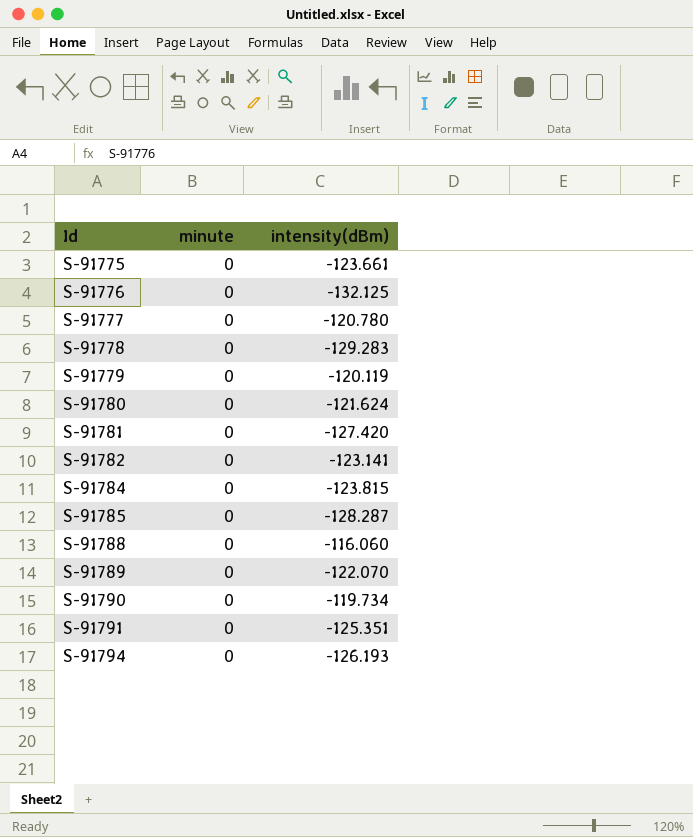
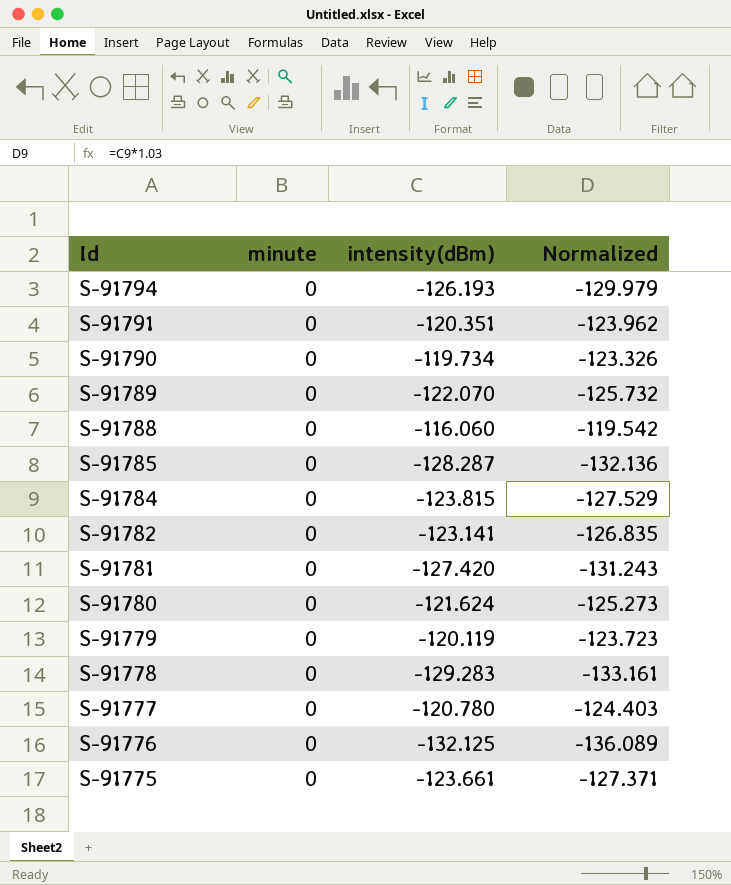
row order: Id ascending -> Id descending
column Normalized | formula: none -> [intensity(dBm)] * 1.03
S-91791 | intensity(dBm): -125.351 -> -120.351

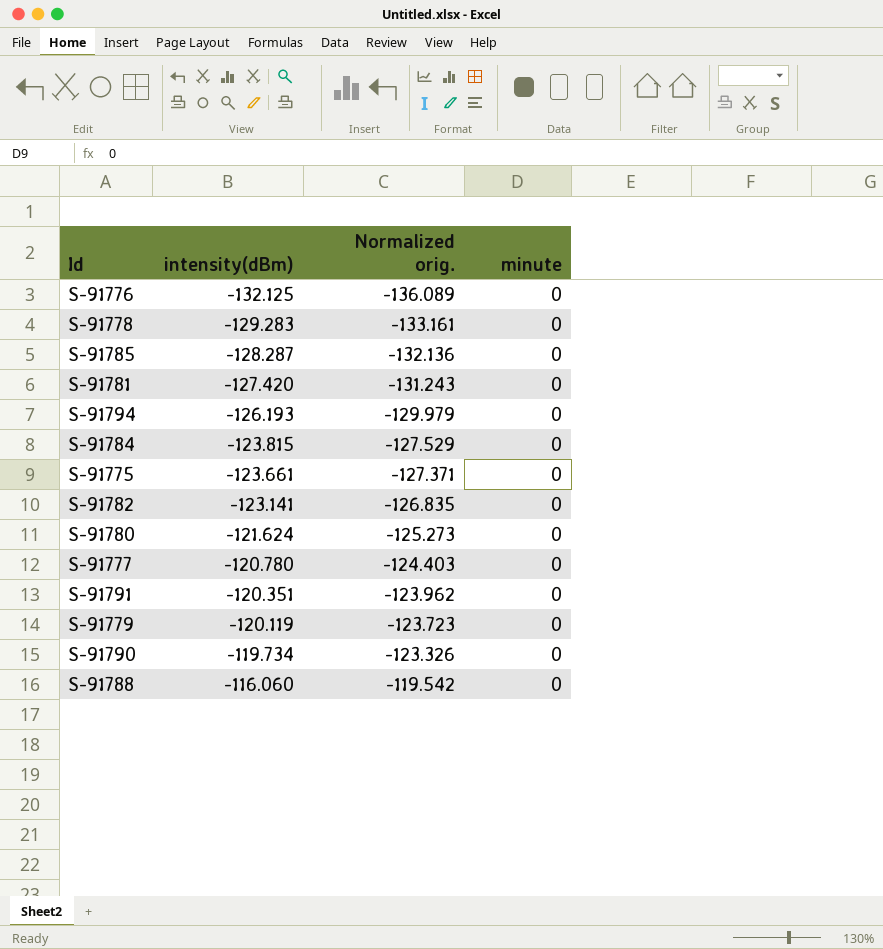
row order: Id descending -> intensity(dBm) ascending
column name: Normalized -> Normalized orig.
column minute | position: 2 -> 4
row S-91789: 0 | -122.070 | -125.732 -> none

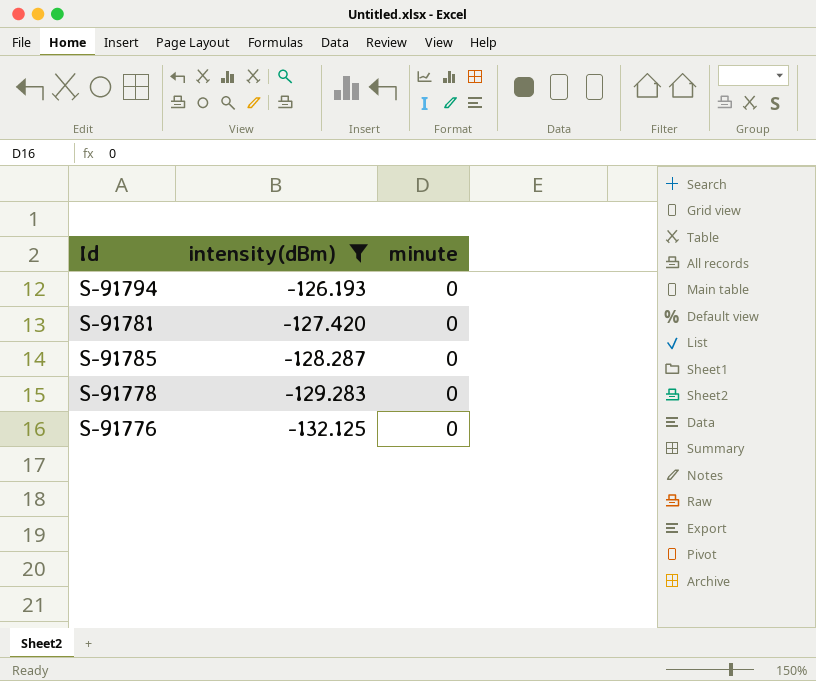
filter: none -> intensity(dBm) <= -126.193
row order: intensity(dBm) ascending -> intensity(dBm) descending
column Normalized orig. | formula: [intensity(dBm)] * 1.03 -> none

